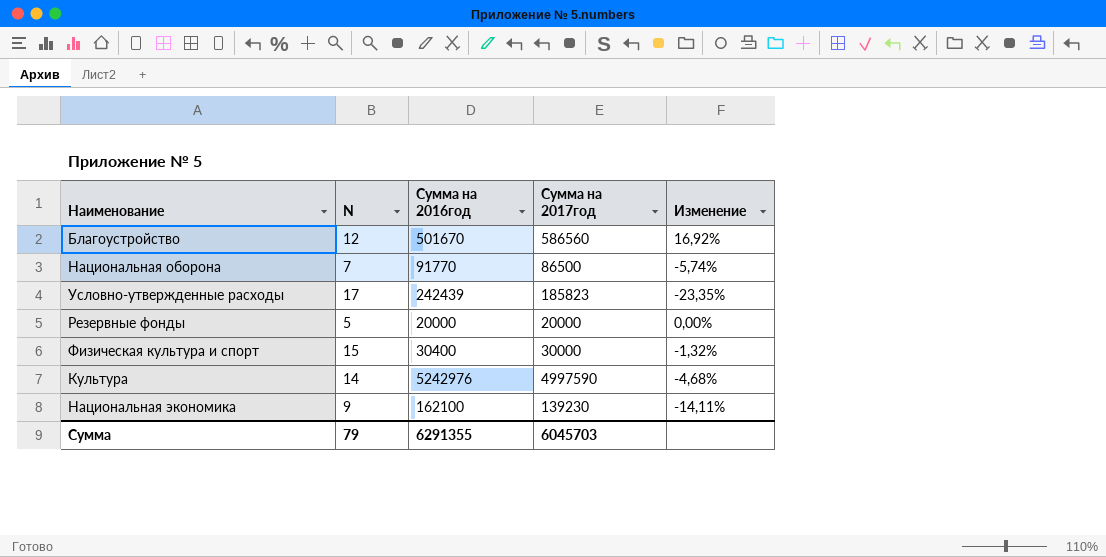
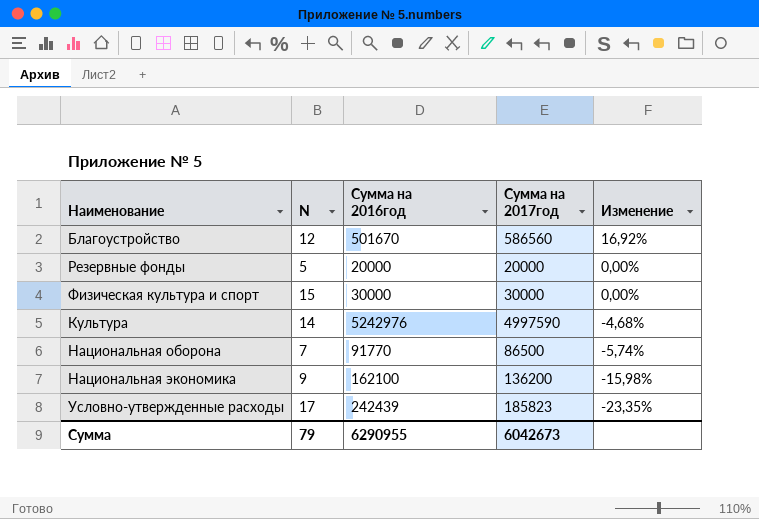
row order: none -> Изменение descending
Физическая культура и спорт | Сумма на 2016год: 30400 -> 30000
Физическая культура и спорт | Изменение: -1,32% -> 0,00%
Национальная экономика | Сумма на 2017год: 139230 -> 136200
Национальная экономика | Изменение: -14,11% -> -15,98%
Сумма | Сумма на 2016год: 6291355 -> 6290955
Сумма | Сумма на 2017год: 6045703 -> 6042673

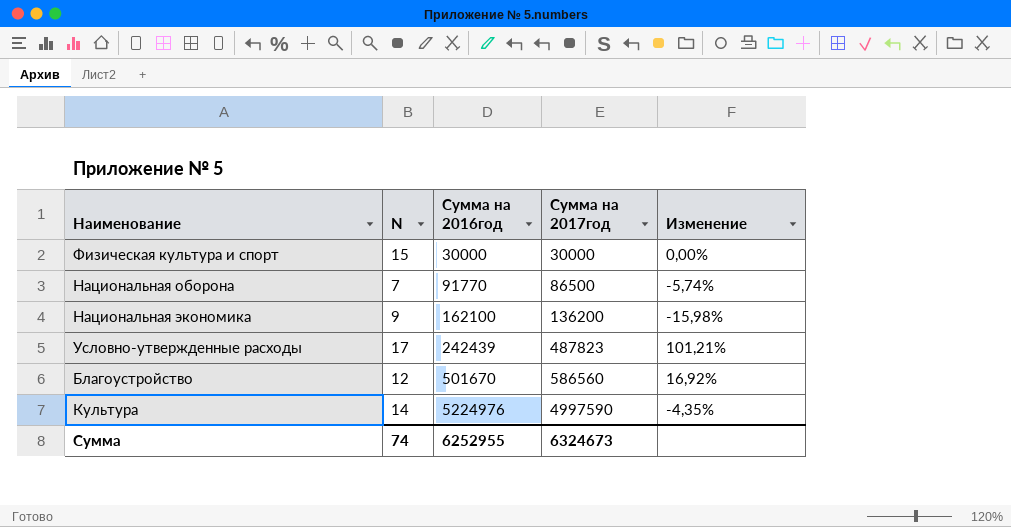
row order: Изменение descending -> Сумма на 2016год ascending
row Резервные фонды: 5 | 20000 | 20000 | 0,00% -> none
Условно-утвержденные расходы | Сумма на 2017год: 185823 -> 487823
Условно-утвержденные расходы | Изменение: -23,35% -> 101,21%
Культура | Сумма на 2016год: 5242976 -> 5224976
Культура | Изменение: -4,68% -> -4,35%
Сумма | N: 79 -> 74
Сумма | Сумма на 2016год: 6290955 -> 6252955
Сумма | Сумма на 2017год: 6042673 -> 6324673

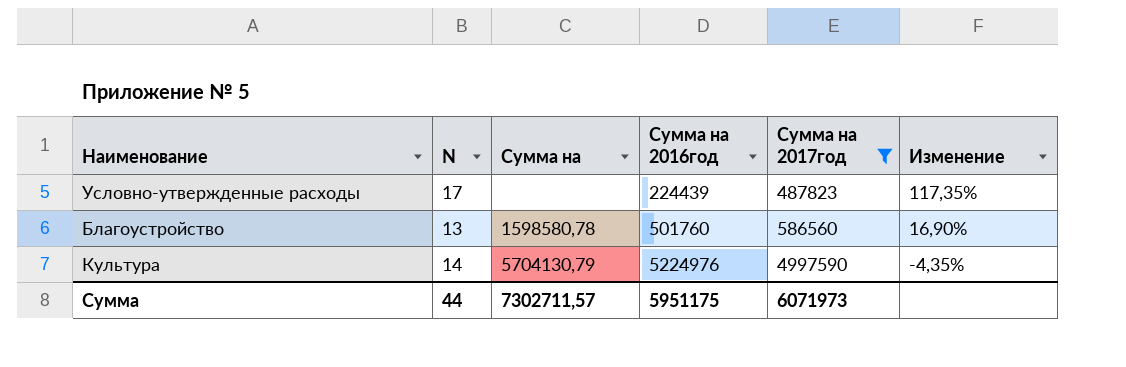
filter: none -> Сумма на 2017год >= 487823
column Сумма на | position: none -> 3
Условно-утвержденные расходы | Сумма на 2016год: 242439 -> 224439
Условно-утвержденные расходы | Изменение: 101,21% -> 117,35%
Благоустройство | N: 12 -> 13
Благоустройство | Сумма на 2016год: 501670 -> 501760
Благоустройство | Изменение: 16,92% -> 16,90%
Сумма | N: 74 -> 44
Сумма | Сумма на 2016год: 6252955 -> 5951175
Сумма | Сумма на 2017год: 6324673 -> 6071973

